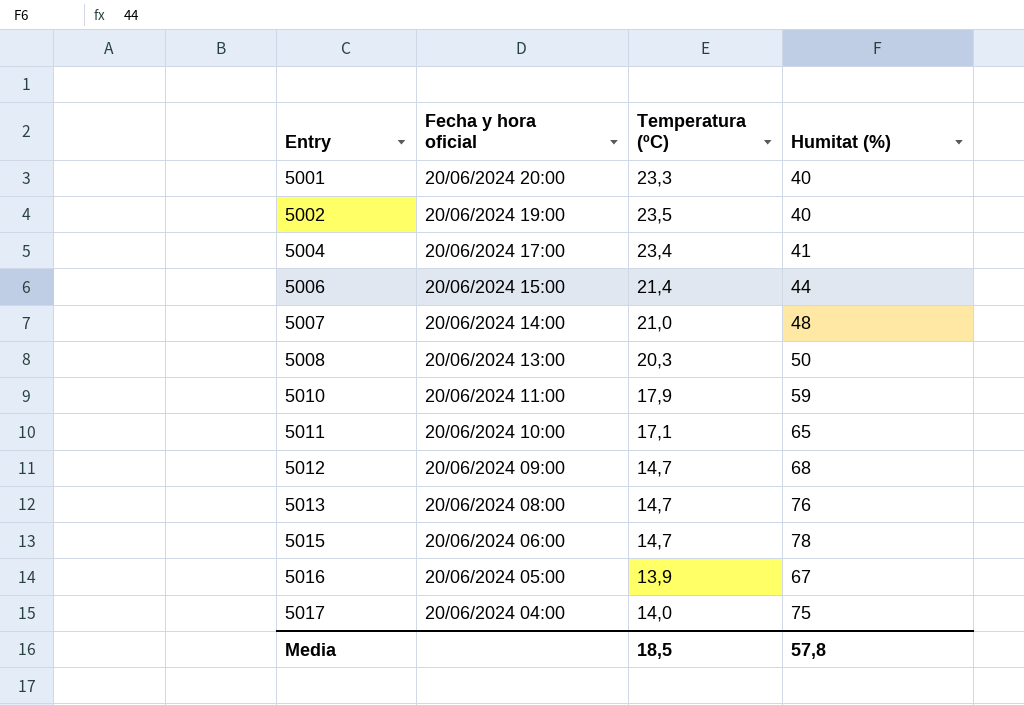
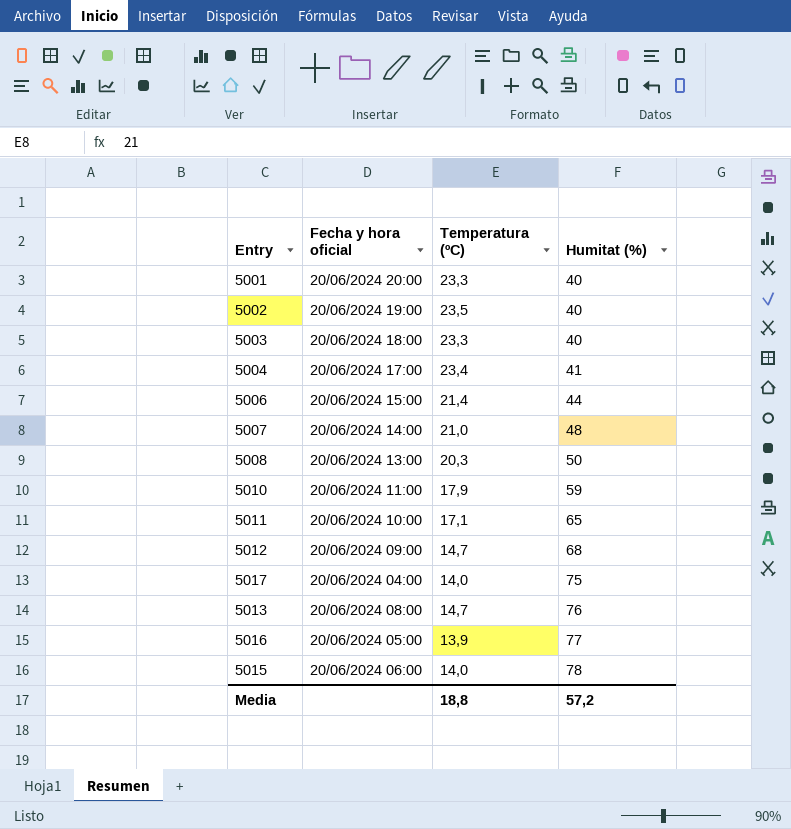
row order: Entry ascending -> Humitat (%) ascending
row 5003: none -> 20/06/2024 18:00 | 23,3 | 40
5016 | Humitat (%): 67 -> 77
5015 | Temperatura (ºC): 14,7 -> 14,0
Media | Temperatura (ºC): 18,5 -> 18,8
Media | Humitat (%): 57,8 -> 57,2

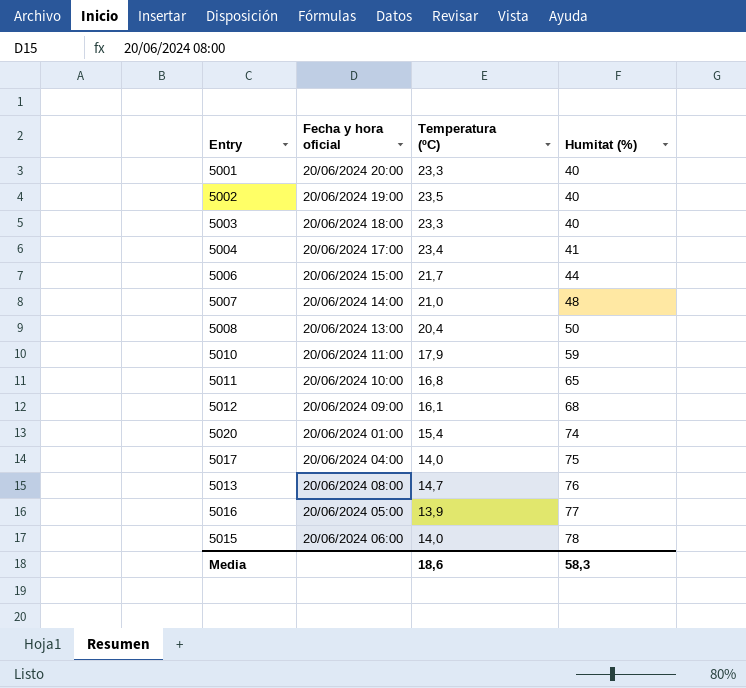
5006 | Temperatura (ºC): 21,4 -> 21,7
5008 | Temperatura (ºC): 20,3 -> 20,4
5011 | Temperatura (ºC): 17,1 -> 16,8
5012 | Temperatura (ºC): 14,7 -> 16,1
row 5020: none -> 20/06/2024 01:00 | 15,4 | 74
Media | Temperatura (ºC): 18,8 -> 18,6
Media | Humitat (%): 57,2 -> 58,3

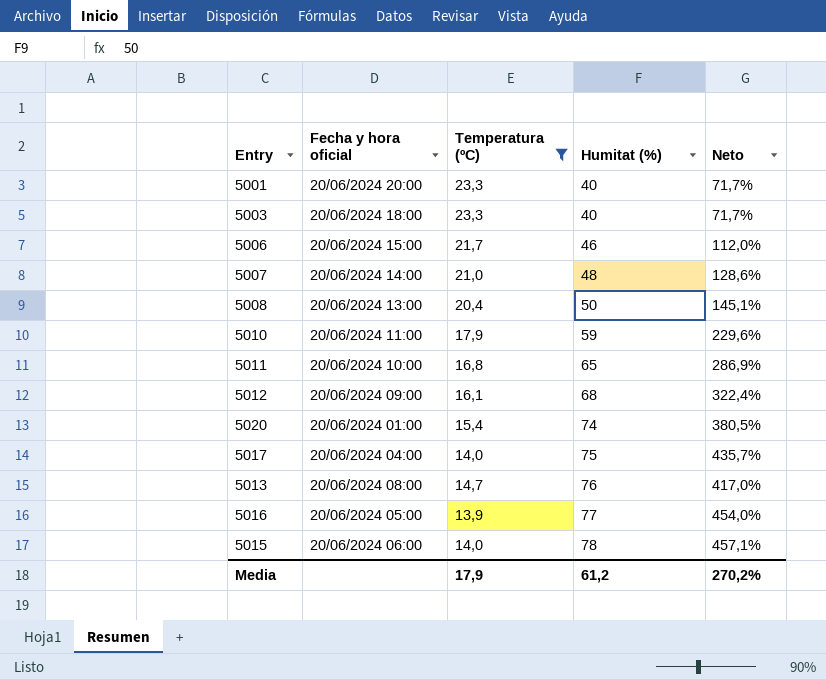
filter: none -> Temperatura (ºC) <= 23,3
column Neto | formula: none -> ([Humitat (%)] - [Temperatura (ºC)]) / [Temperatura (ºC)]
5006 | Humitat (%): 44 -> 46
Media | Temperatura (ºC): 18,6 -> 17,9
Media | Humitat (%): 58,3 -> 61,2

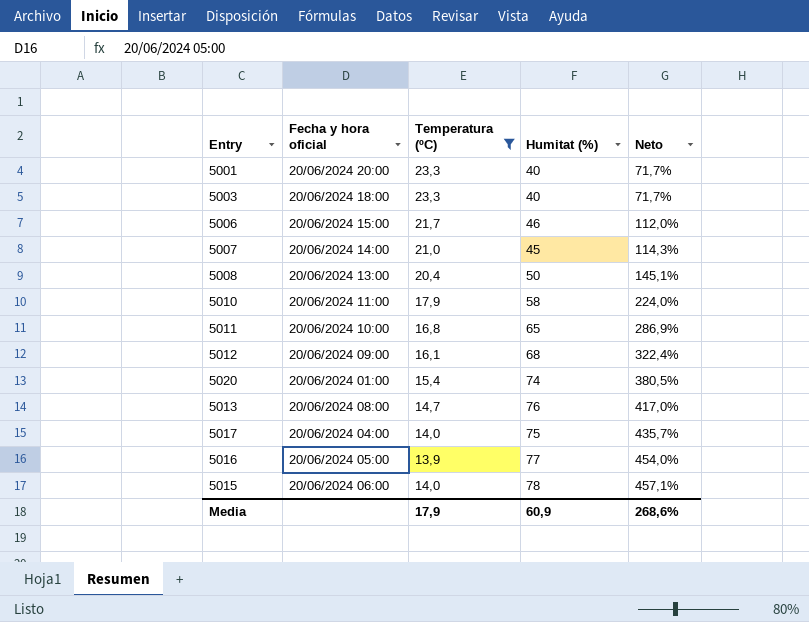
row order: Humitat (%) ascending -> Neto ascending
5007 | Humitat (%): 48 -> 45
5007 | Neto: 128,6% -> 114,3%
5010 | Humitat (%): 59 -> 58
5010 | Neto: 229,6% -> 224,0%
Media | Humitat (%): 61,2 -> 60,9
Media | Neto: 270,2% -> 268,6%

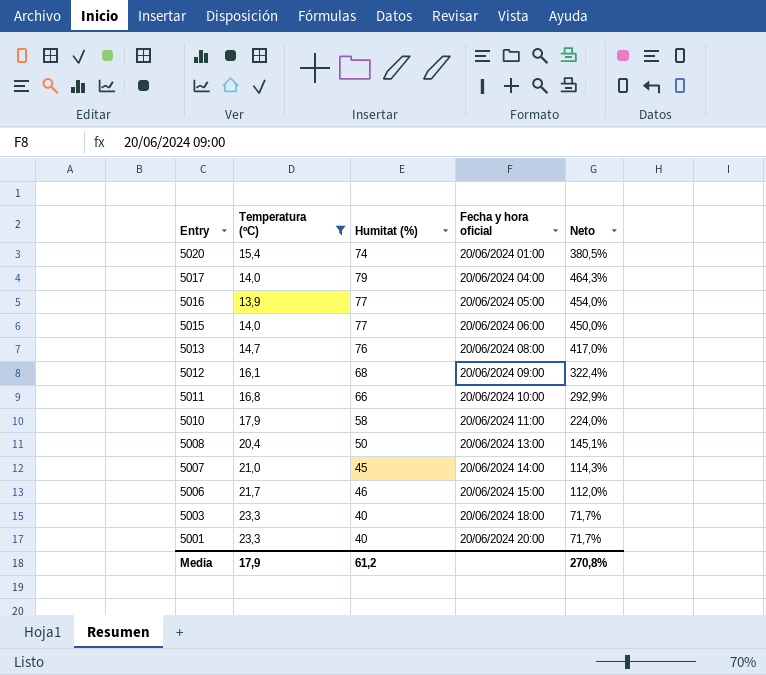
row order: Neto ascending -> Entry descending
column Fecha y hora oficial | position: 2 -> 4
5017 | Humitat (%): 75 -> 79
5017 | Neto: 435,7% -> 464,3%
5015 | Humitat (%): 78 -> 77
5015 | Neto: 457,1% -> 450,0%
5011 | Humitat (%): 65 -> 66
5011 | Neto: 286,9% -> 292,9%
Media | Humitat (%): 60,9 -> 61,2
Media | Neto: 268,6% -> 270,8%

